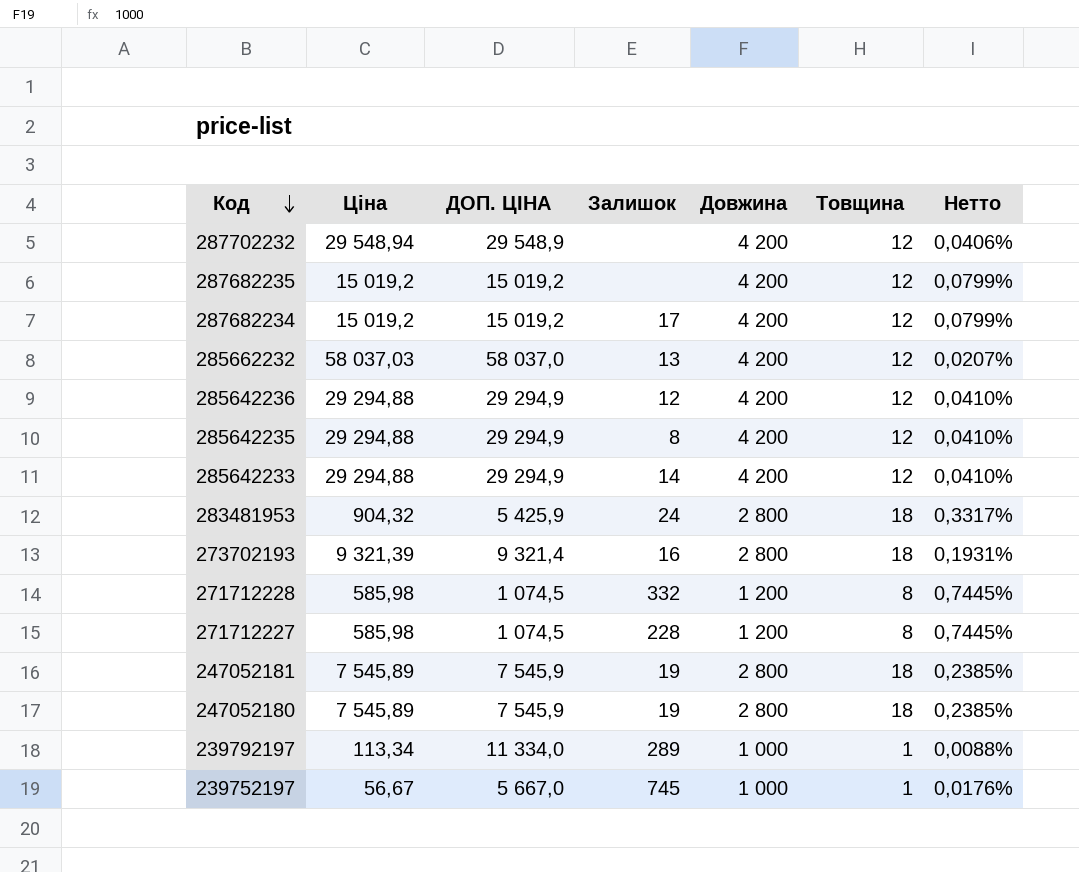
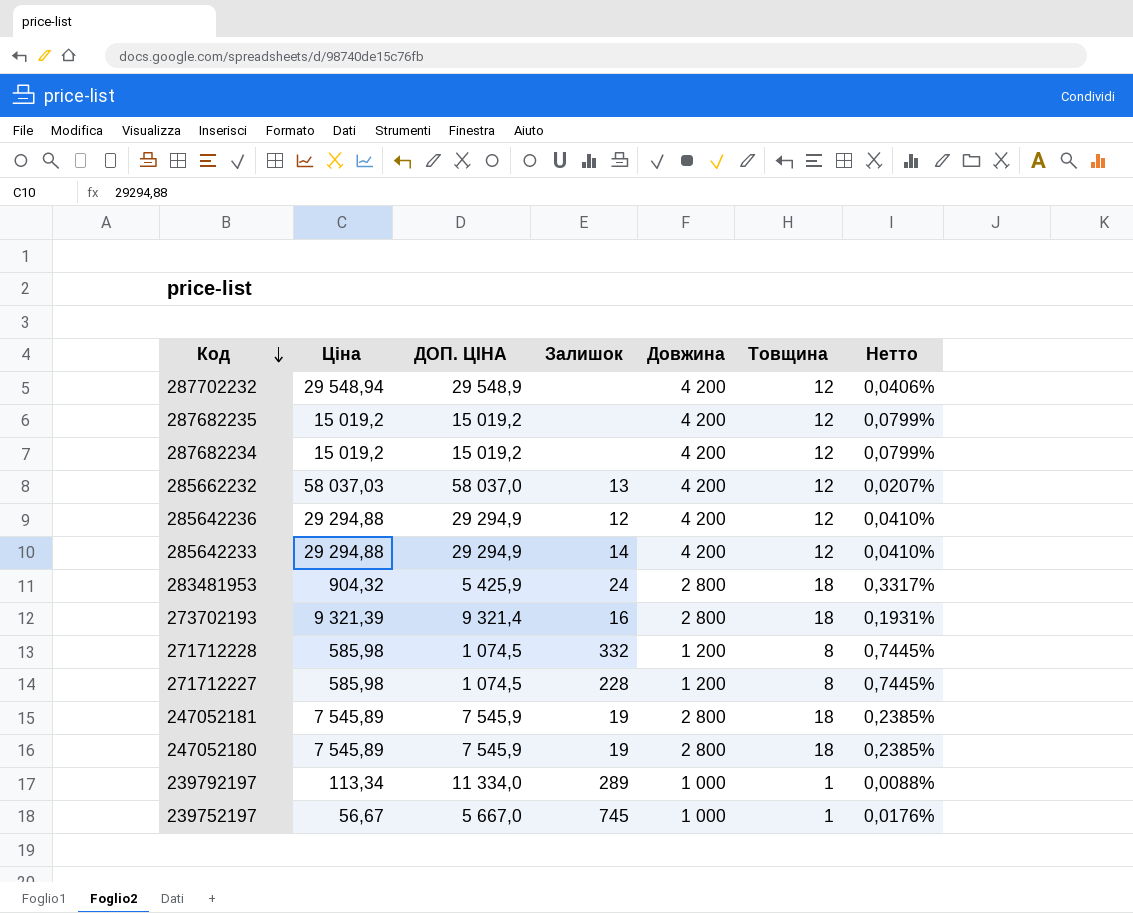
row 285642235: 29 294,88 | 29 294,9 | 8 | 4 200 | 12 | 0,0410% -> none
287682234 | Залишок: 17 -> none

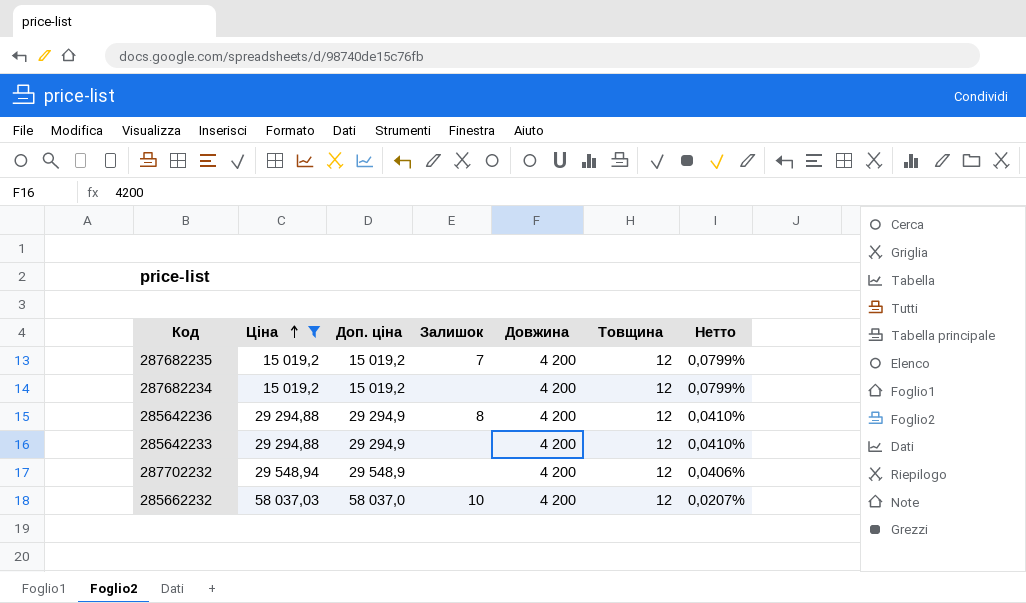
filter: none -> Ціна >= 15 019,2
row order: Код descending -> Ціна ascending
column name: ДОП. ЦІНА -> Доп. ціна
287682235 | Залишок: none -> 7
285642236 | Залишок: 12 -> 8
285642233 | Залишок: 14 -> none
285662232 | Залишок: 13 -> 10

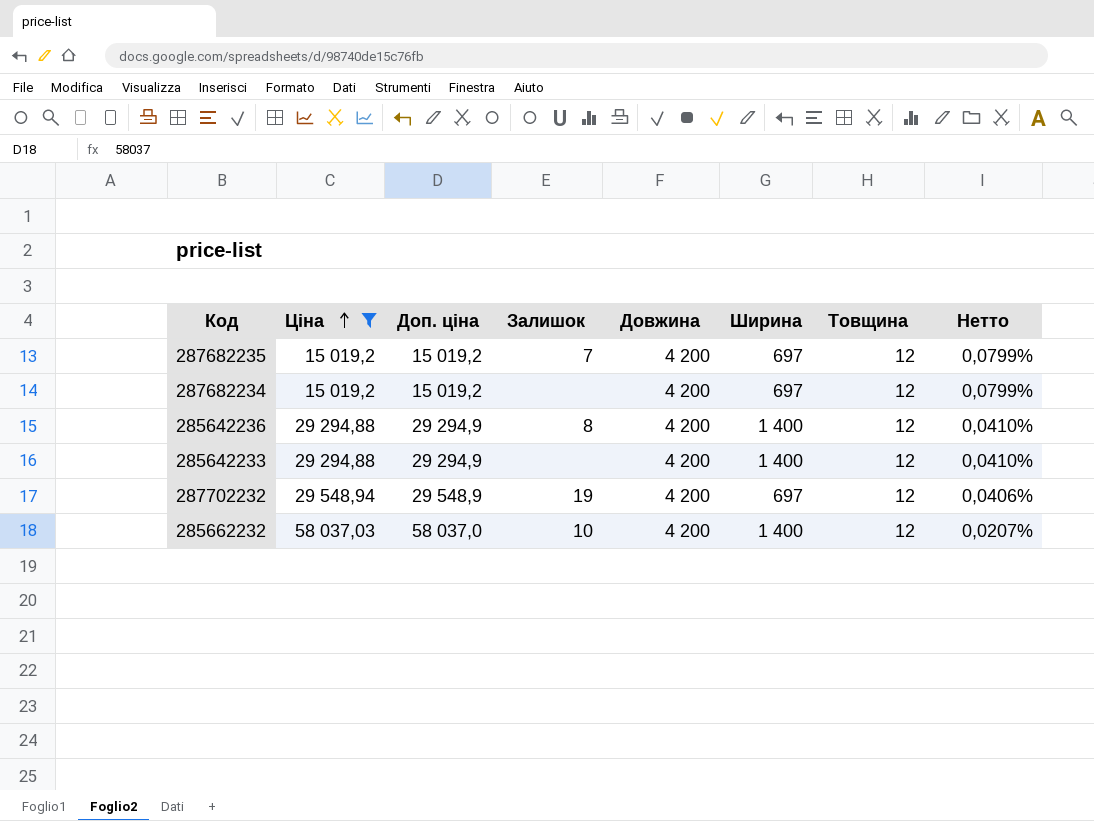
column Ширина | position: none -> 6
287702232 | Залишок: none -> 19

